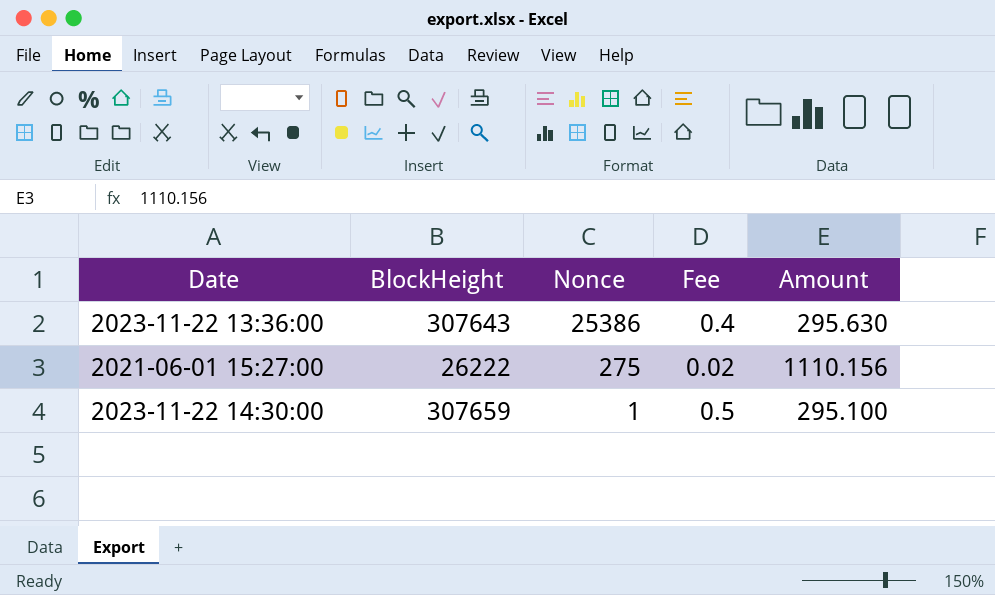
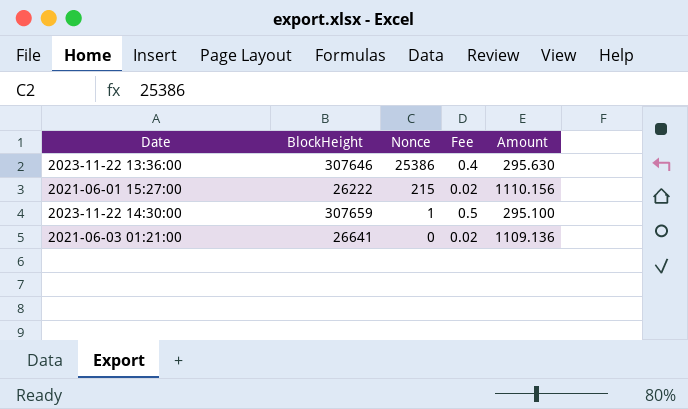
2023-11-22 13:36:00 | BlockHeight: 307643 -> 307646
2021-06-01 15:27:00 | Nonce: 275 -> 215
row 2021-06-03 01:21:00: none -> 26641 | 0 | 0.02 | 1109.136

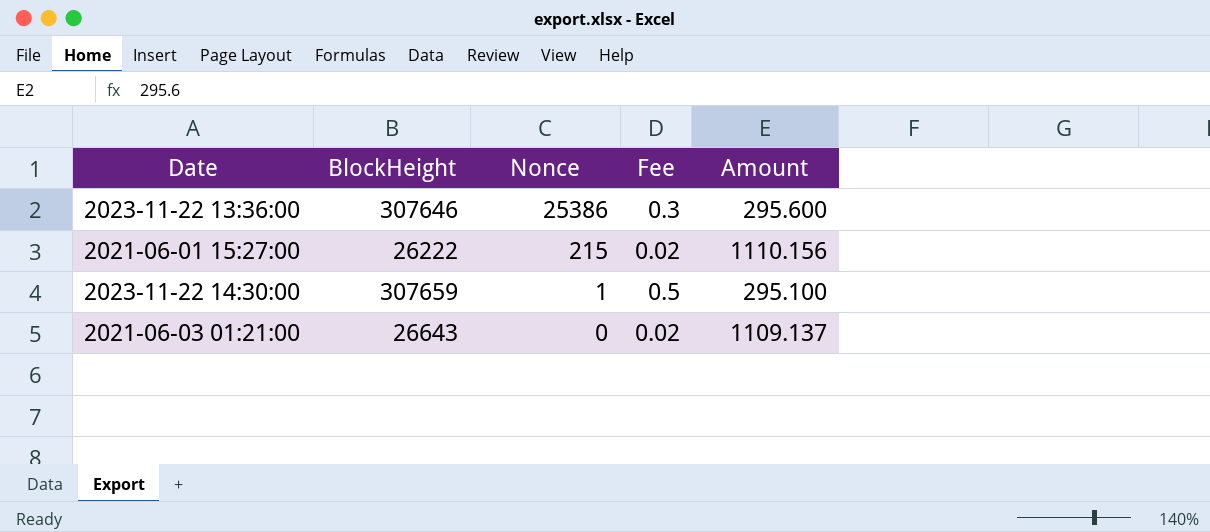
2023-11-22 13:36:00 | Fee: 0.4 -> 0.3
2023-11-22 13:36:00 | Amount: 295.630 -> 295.600
2021-06-03 01:21:00 | BlockHeight: 26641 -> 26643
2021-06-03 01:21:00 | Amount: 1109.136 -> 1109.137

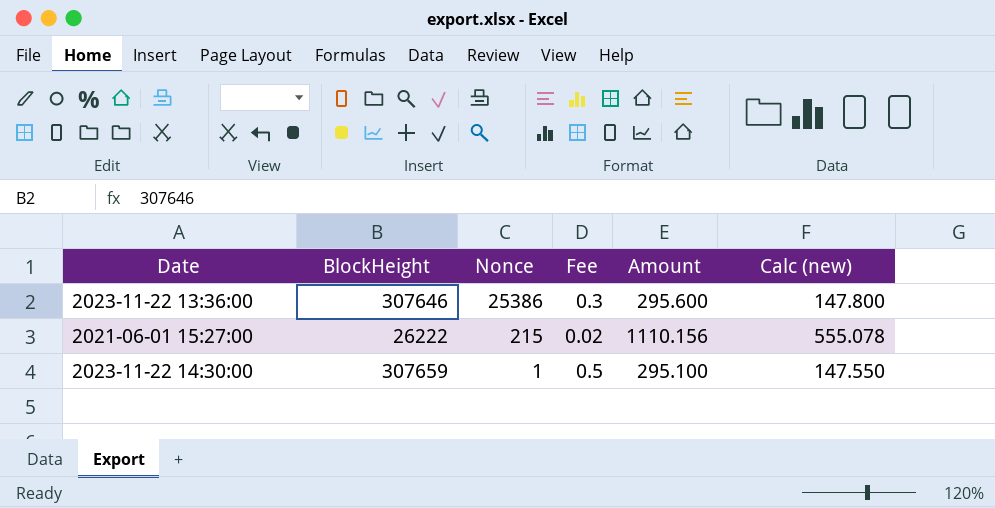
column Calc (new) | formula: none -> [Amount] * 0.5
row 2021-06-03 01:21:00: 26643 | 0 | 0.02 | 1109.137 -> none

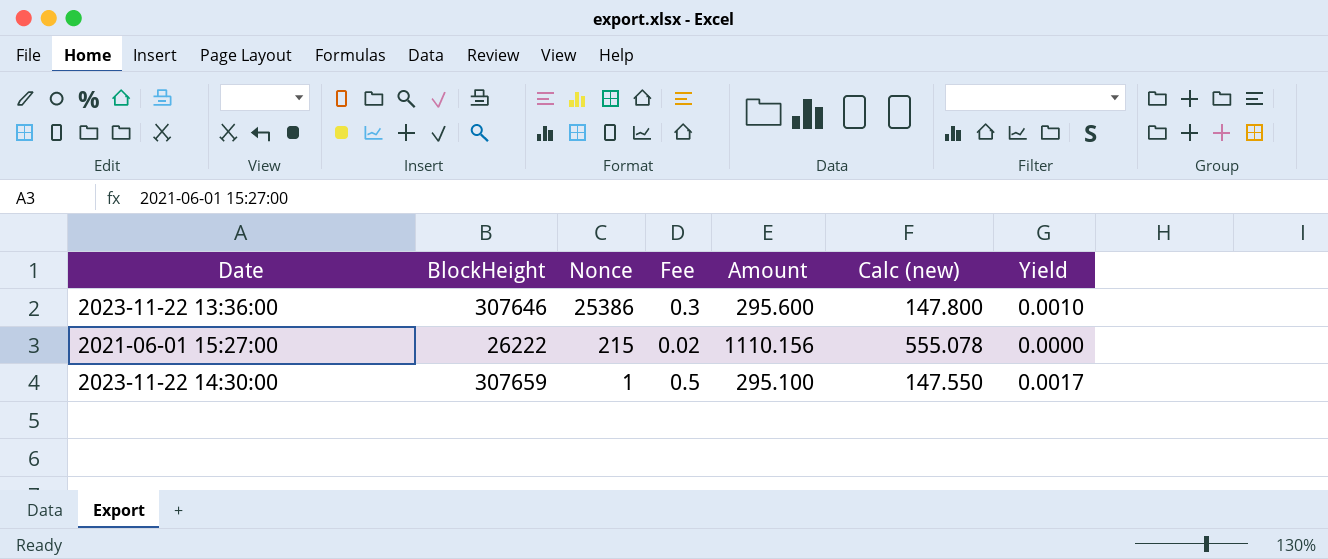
column Yield | formula: none -> [Fee] / [Amount]

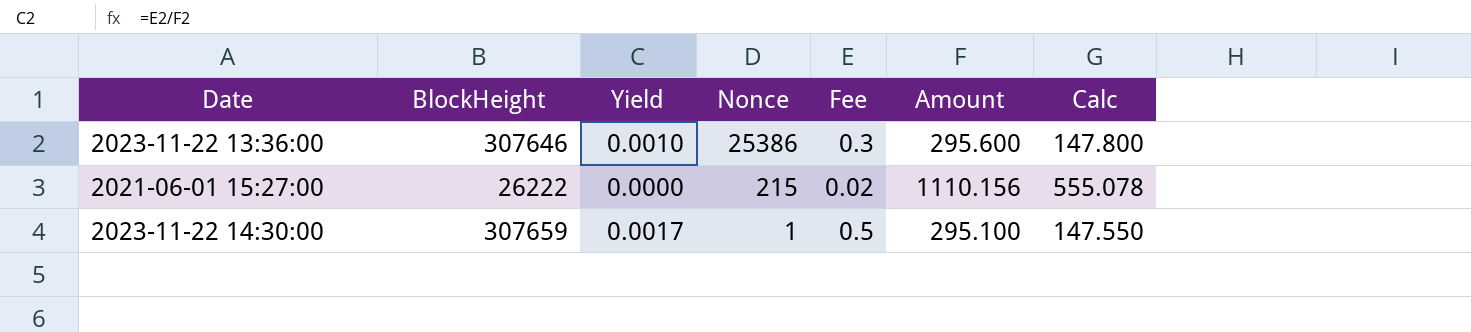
column Yield | position: 7 -> 3
column name: Calc (new) -> Calc

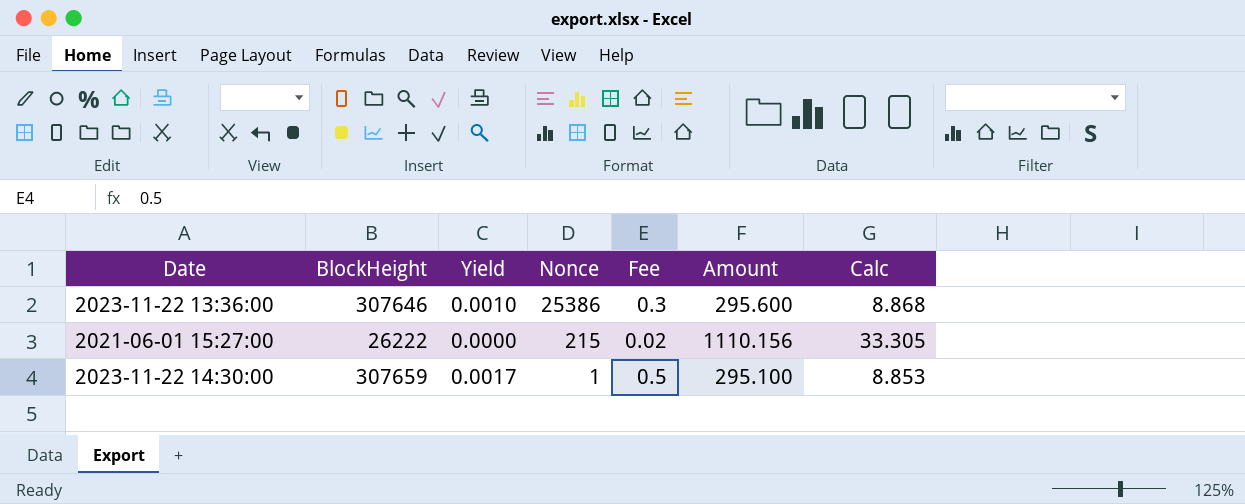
column Calc | formula: [Amount] * 0.5 -> [Amount] * 0.03

